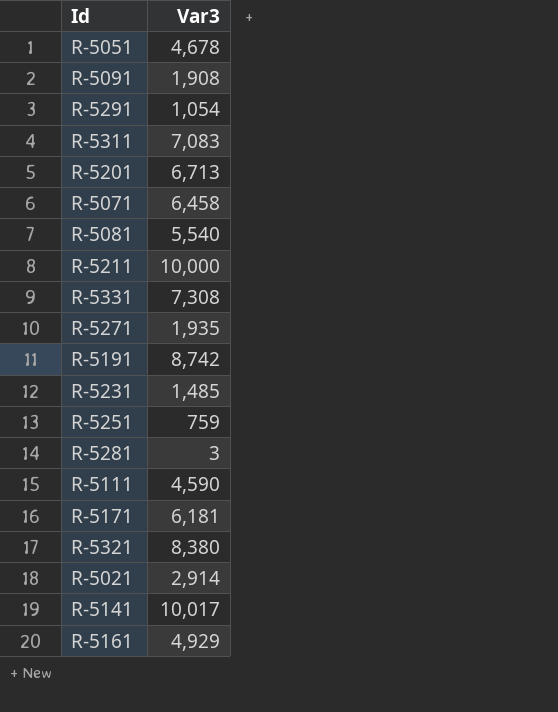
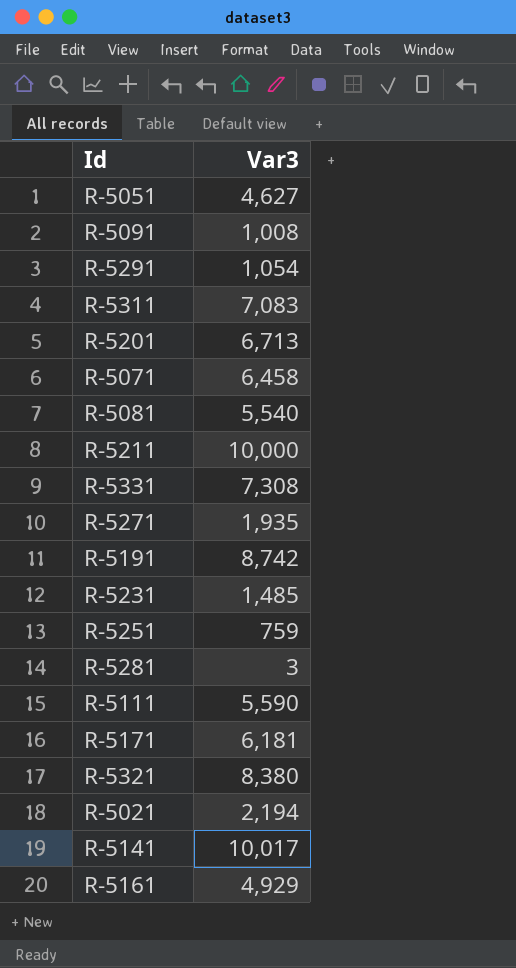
R-5051 | Var3: 4,678 -> 4,627
R-5091 | Var3: 1,908 -> 1,008
R-5111 | Var3: 4,590 -> 5,590
R-5021 | Var3: 2,914 -> 2,194

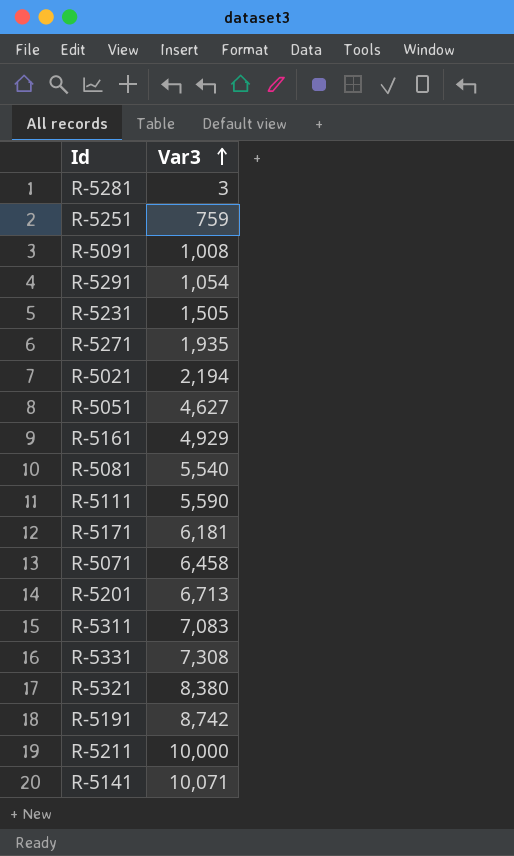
row order: none -> Var3 ascending
R-5231 | Var3: 1,485 -> 1,505
R-5141 | Var3: 10,017 -> 10,071

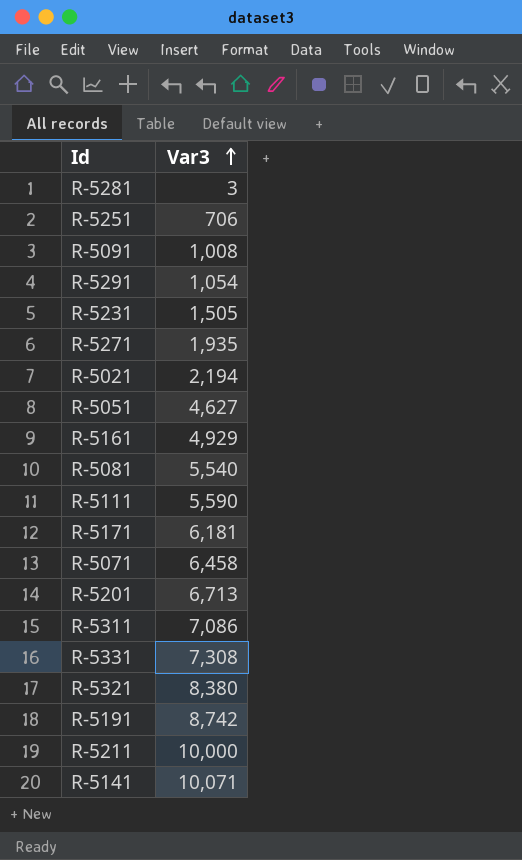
R-5251 | Var3: 759 -> 706
R-5311 | Var3: 7,083 -> 7,086

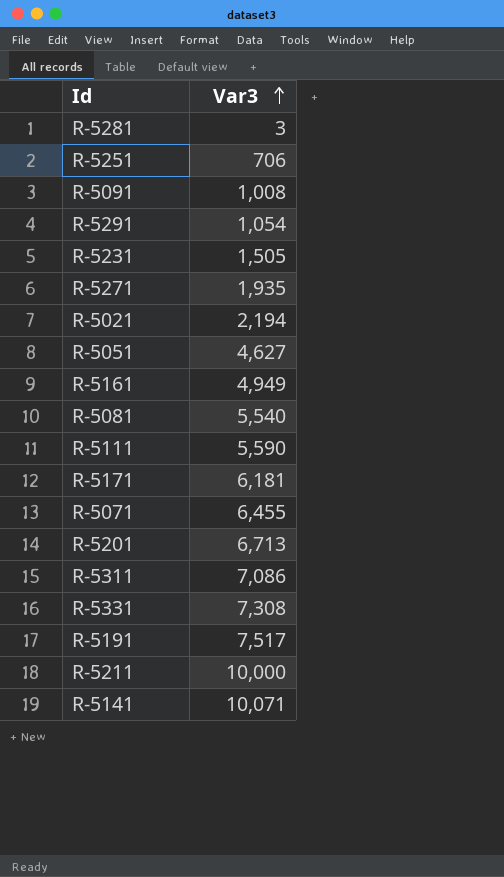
row R-5321: 8,380 -> none
R-5161 | Var3: 4,929 -> 4,949
R-5071 | Var3: 6,458 -> 6,455
R-5191 | Var3: 8,742 -> 7,517

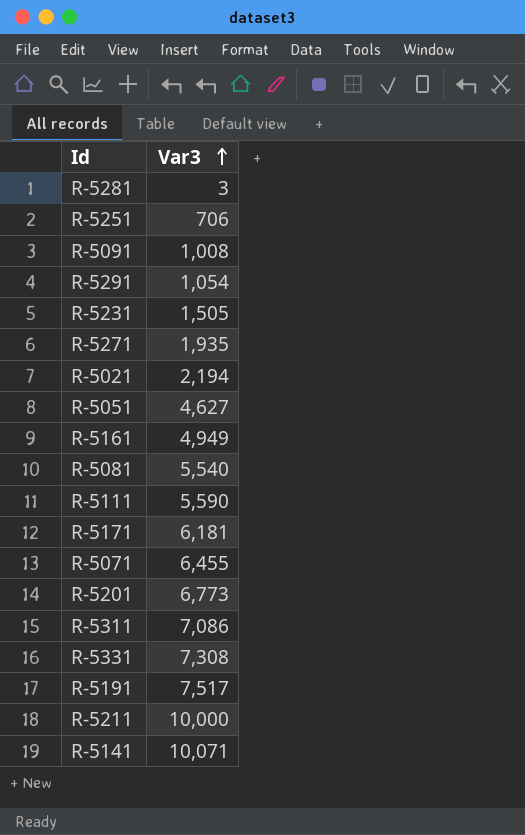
R-5201 | Var3: 6,713 -> 6,773

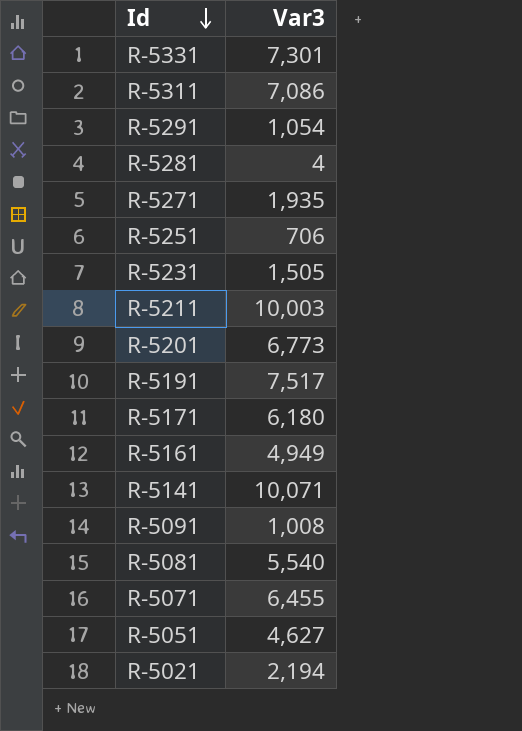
row order: Var3 ascending -> Id descending
row R-5111: 5,590 -> none
R-5331 | Var3: 7,308 -> 7,301
R-5281 | Var3: 3 -> 4
R-5211 | Var3: 10,000 -> 10,003
R-5171 | Var3: 6,181 -> 6,180

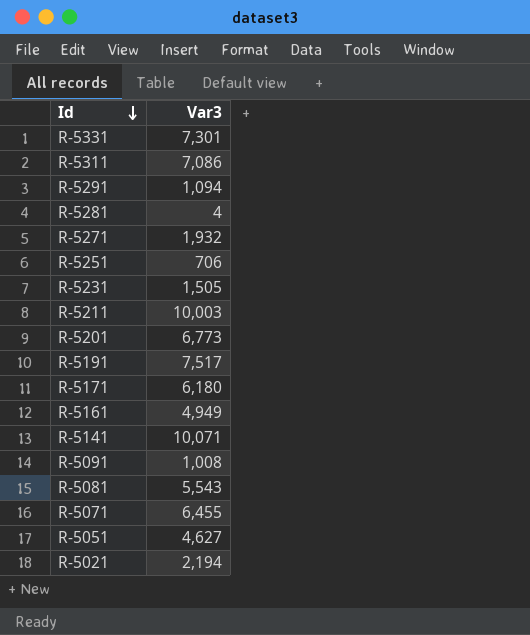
R-5291 | Var3: 1,054 -> 1,094
R-5271 | Var3: 1,935 -> 1,932
R-5081 | Var3: 5,540 -> 5,543

